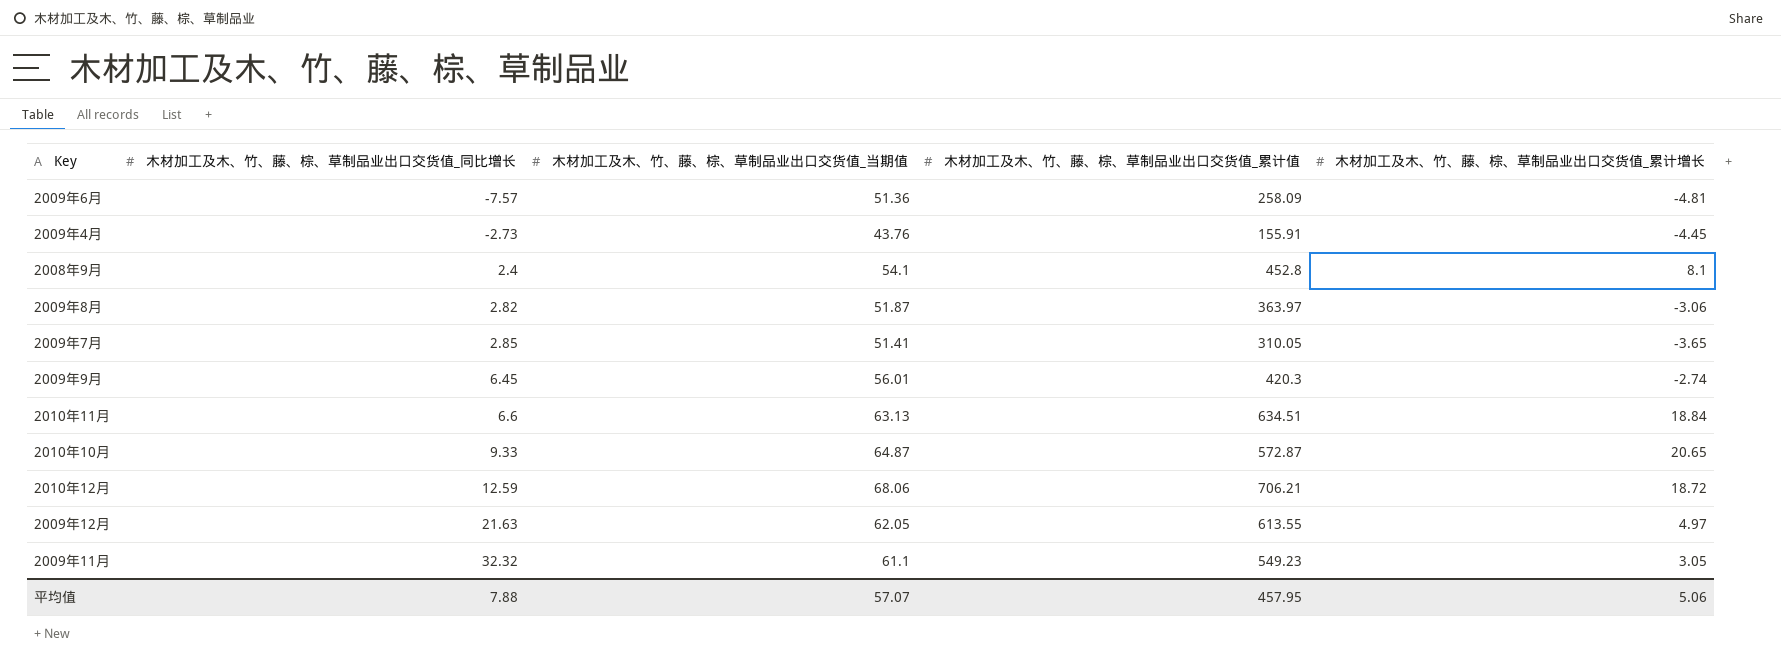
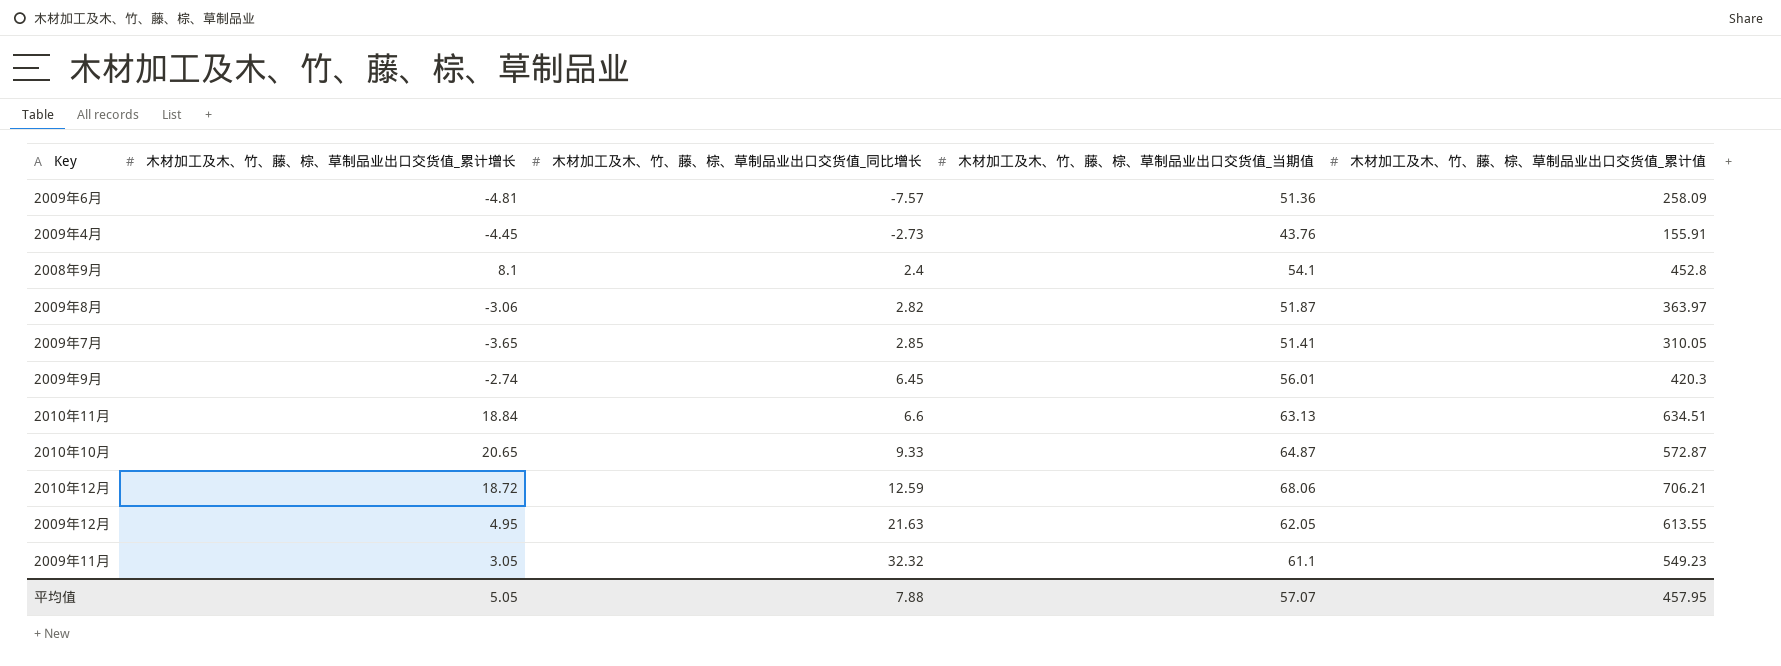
column 木材加工及木、竹、藤、棕、草制品业出口交货值_累计增长 | position: 5 -> 2
2009年12月 | 木材加工及木、竹、藤、棕、草制品业出口交货值_累计增长: 4.97 -> 4.95
平均值 | 木材加工及木、竹、藤、棕、草制品业出口交货值_累计增长: 5.06 -> 5.05

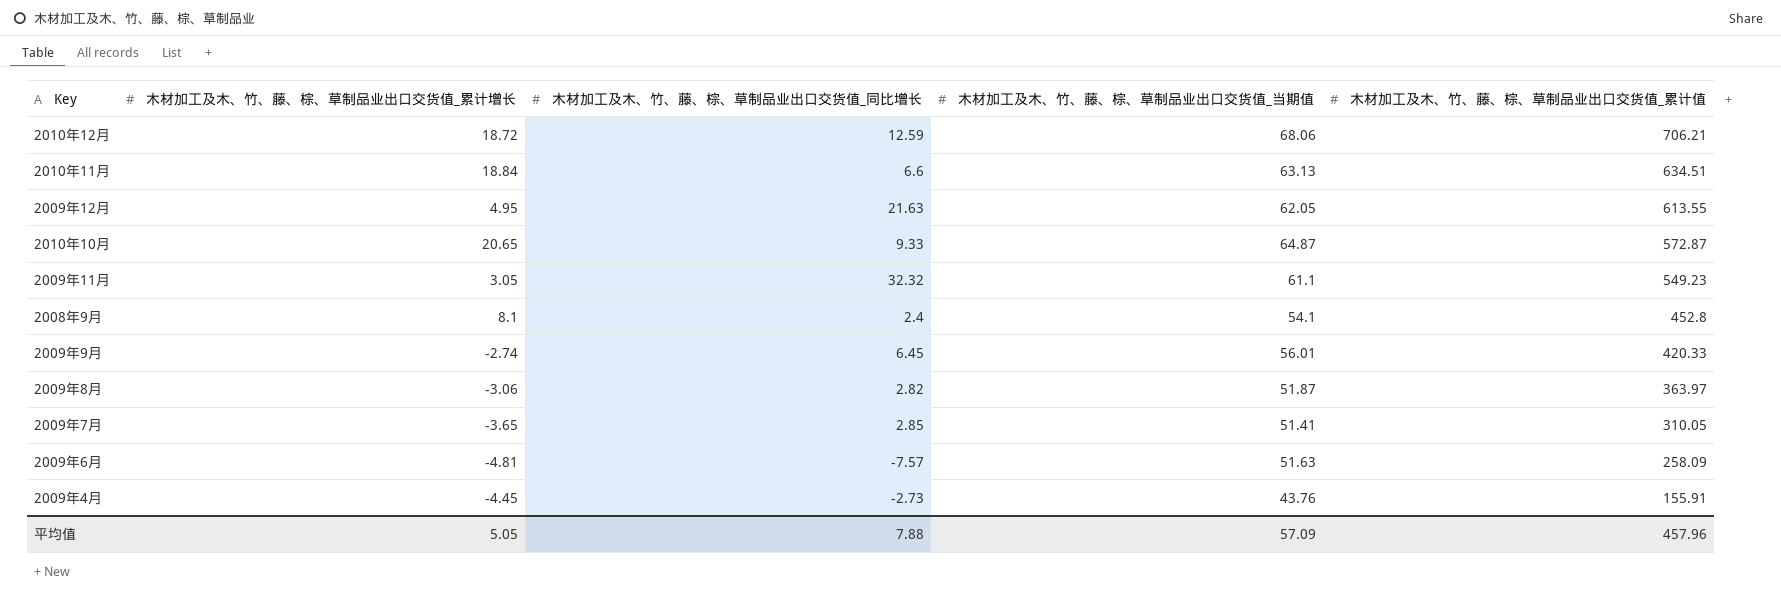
row order: 木材加工及木、竹、藤、棕、草制品业出口交货值_同比增长 ascending -> 木材加工及木、竹、藤、棕、草制品业出口交货值_累计值 descending
2009年9月 | 木材加工及木、竹、藤、棕、草制品业出口交货值_累计值: 420.3 -> 420.33
2009年6月 | 木材加工及木、竹、藤、棕、草制品业出口交货值_当期值: 51.36 -> 51.63
平均值 | 木材加工及木、竹、藤、棕、草制品业出口交货值_当期值: 57.07 -> 57.09
平均值 | 木材加工及木、竹、藤、棕、草制品业出口交货值_累计值: 457.95 -> 457.96

